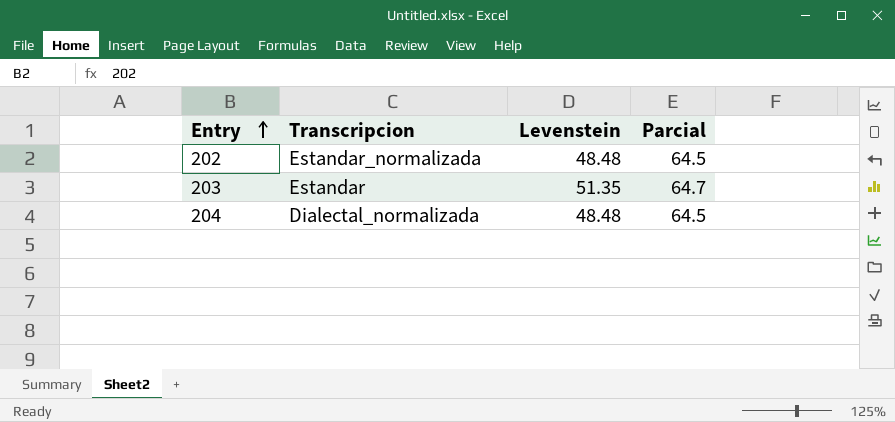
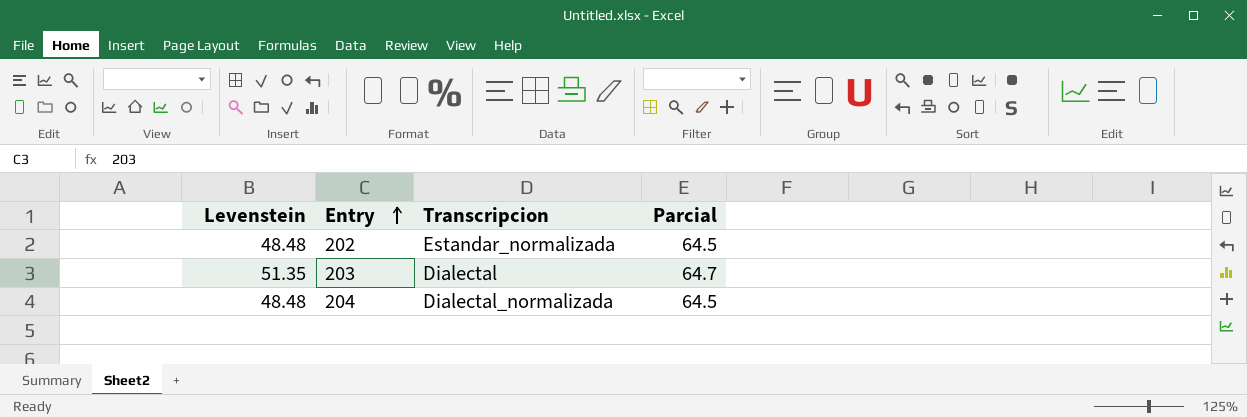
column Levenstein | position: 3 -> 1
203 | Transcripcion: Estandar -> Dialectal

